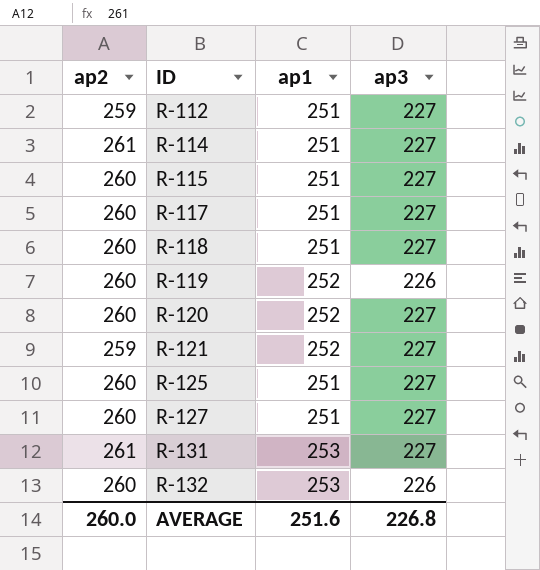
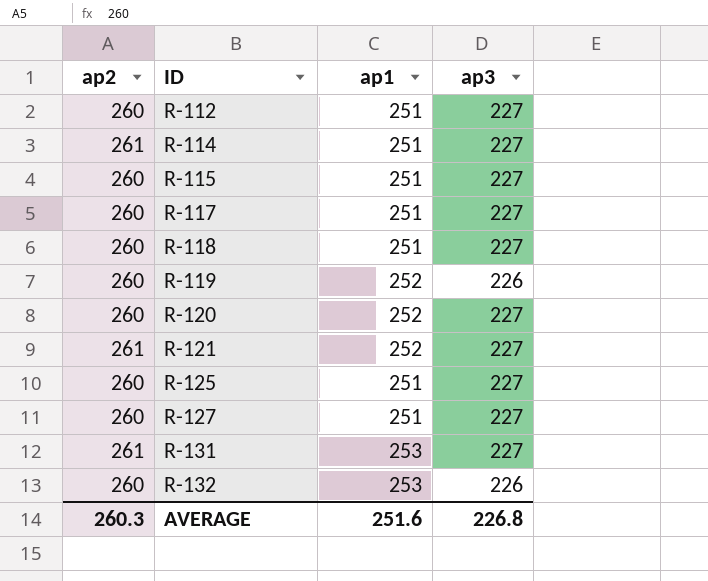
R-112 | ap2: 259 -> 260
R-121 | ap2: 259 -> 261
AVERAGE | ap2: 260.0 -> 260.3

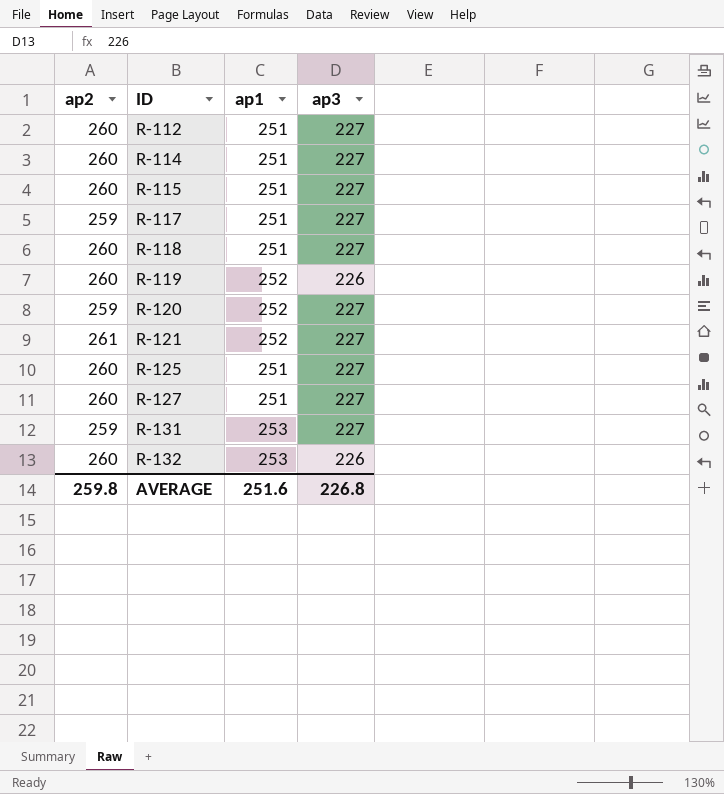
R-114 | ap2: 261 -> 260
R-117 | ap2: 260 -> 259
R-120 | ap2: 260 -> 259
R-131 | ap2: 261 -> 259
AVERAGE | ap2: 260.3 -> 259.8

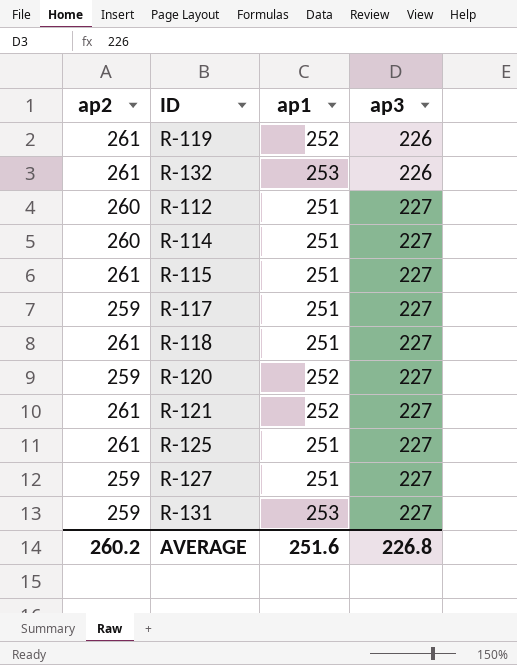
row order: ID ascending -> ap3 ascending
R-119 | ap2: 260 -> 261
R-132 | ap2: 260 -> 261
R-115 | ap2: 260 -> 261
R-118 | ap2: 260 -> 261
R-125 | ap2: 260 -> 261
R-127 | ap2: 260 -> 259
AVERAGE | ap2: 259.8 -> 260.2

